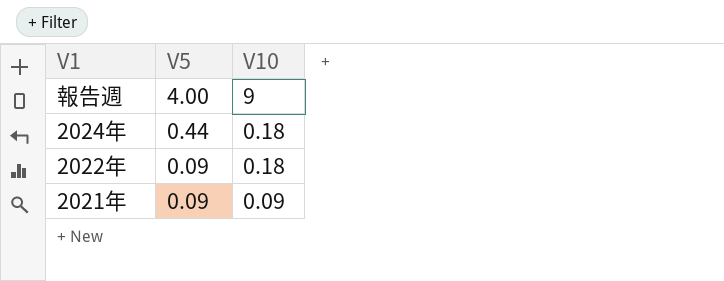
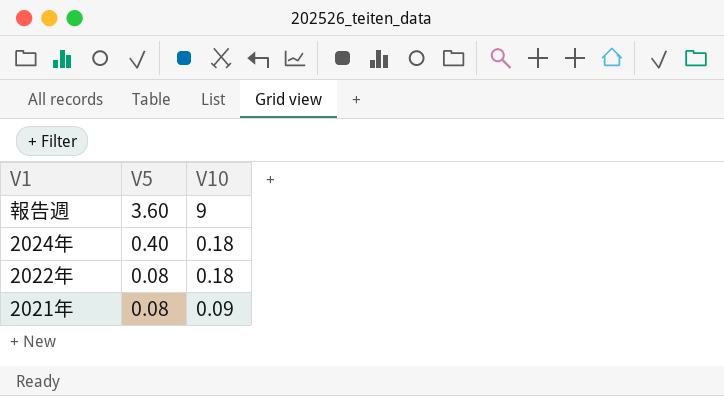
報告週 | V5: 4.00 -> 3.60
2024年 | V5: 0.44 -> 0.40
2022年 | V5: 0.09 -> 0.08
2021年 | V5: 0.09 -> 0.08

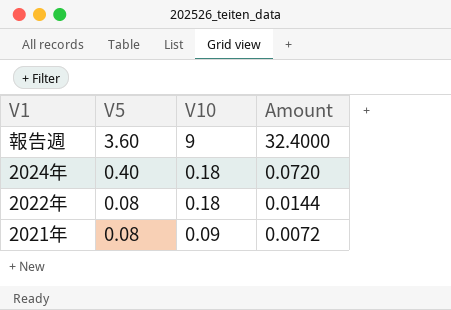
column Amount | formula: none -> [V5] * [V10]

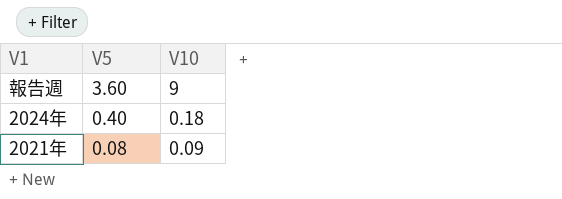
column Amount | formula: [V5] * [V10] -> none
row 2022年: 0.08 | 0.18 | 0.0144 -> none

